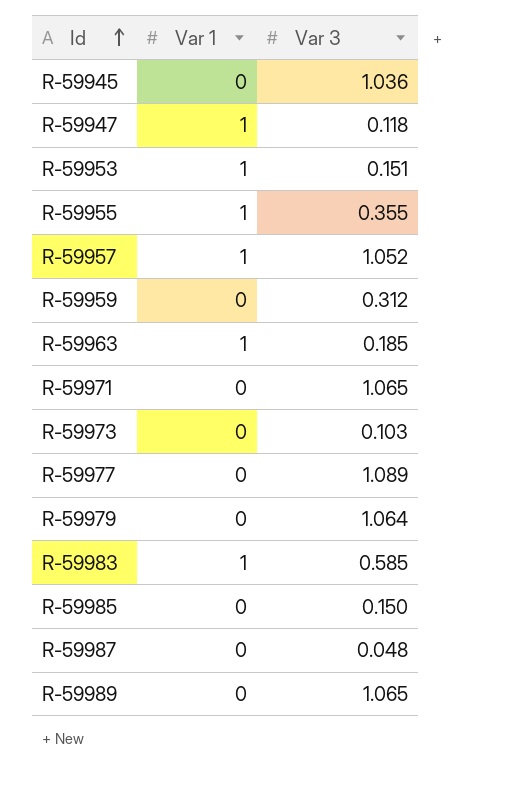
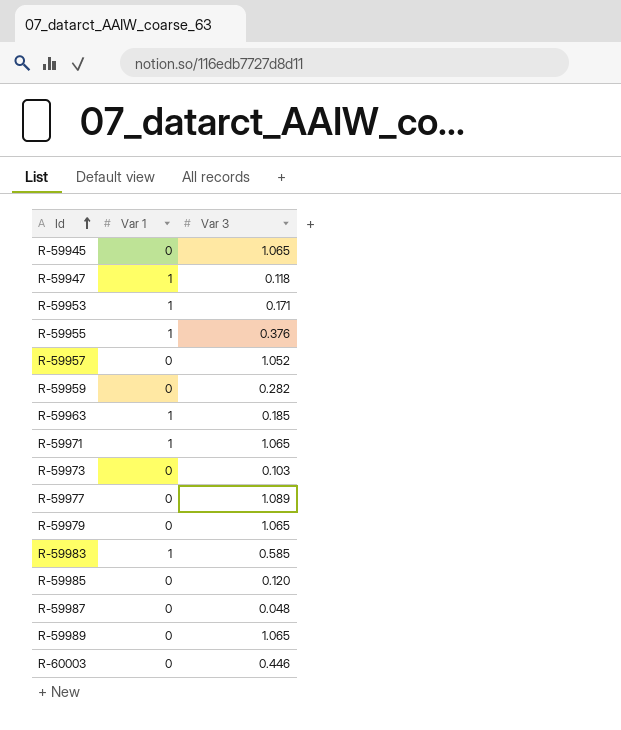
R-59945 | Var 3: 1.036 -> 1.065
R-59953 | Var 3: 0.151 -> 0.171
R-59955 | Var 3: 0.355 -> 0.376
R-59957 | Var 1: 1 -> 0
R-59959 | Var 3: 0.312 -> 0.282
R-59971 | Var 1: 0 -> 1
R-59979 | Var 3: 1.064 -> 1.065
R-59985 | Var 3: 0.150 -> 0.120
row R-60003: none -> 0 | 0.446

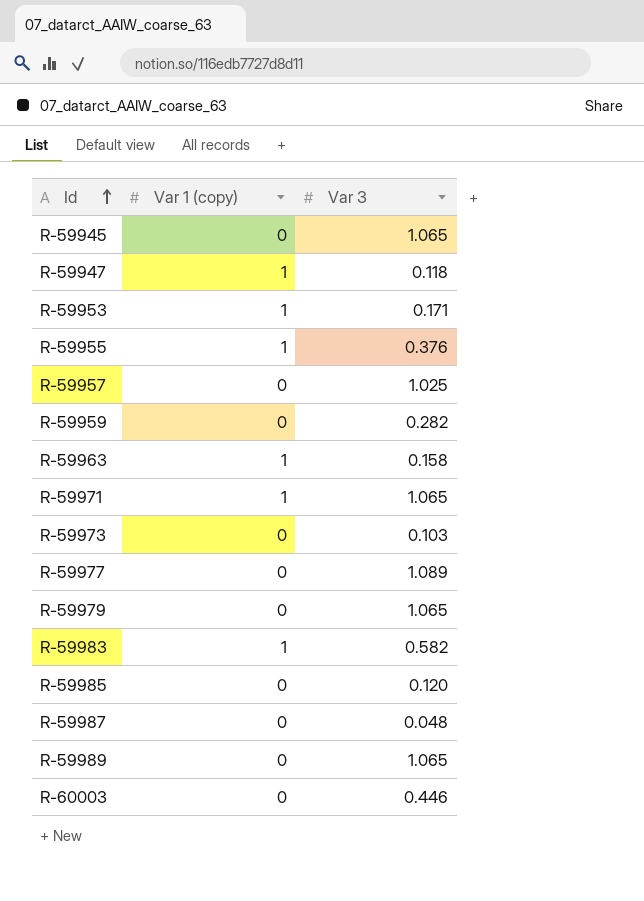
column name: Var 1 -> Var 1 (copy)
R-59957 | Var 3: 1.052 -> 1.025
R-59963 | Var 3: 0.185 -> 0.158
R-59983 | Var 3: 0.585 -> 0.582

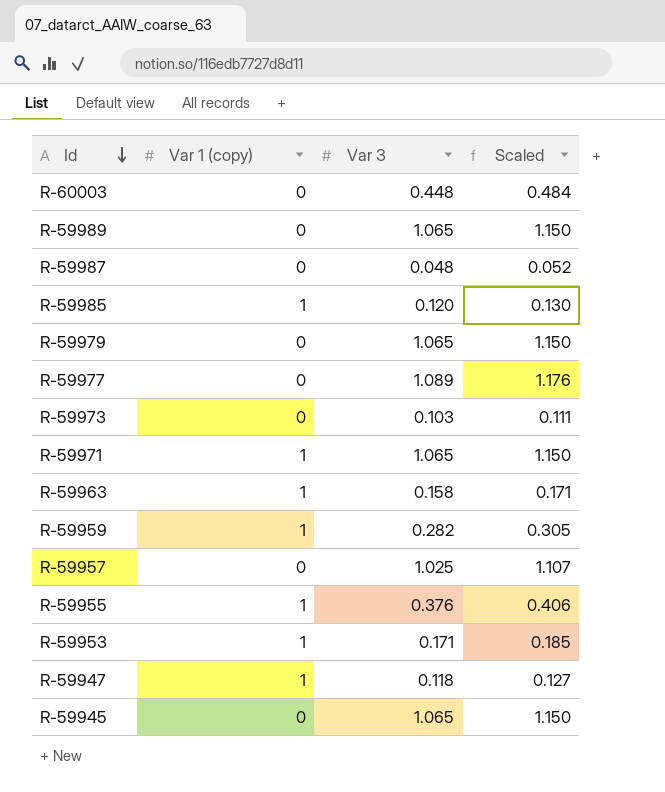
row order: Id ascending -> Id descending
column Scaled | formula: none -> [Var 3] * 1.08
row R-59983: 1 | 0.582 -> none
R-60003 | Var 3: 0.446 -> 0.448
R-59985 | Var 1 (copy): 0 -> 1
R-59959 | Var 1 (copy): 0 -> 1

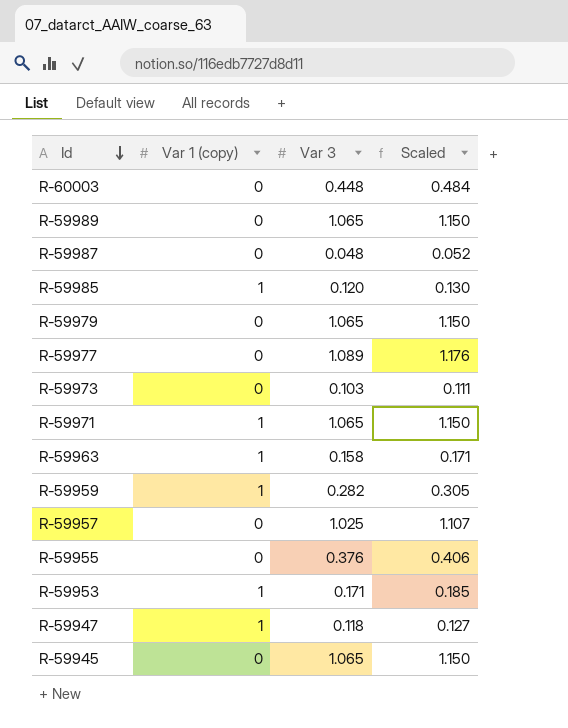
R-59955 | Var 1 (copy): 1 -> 0

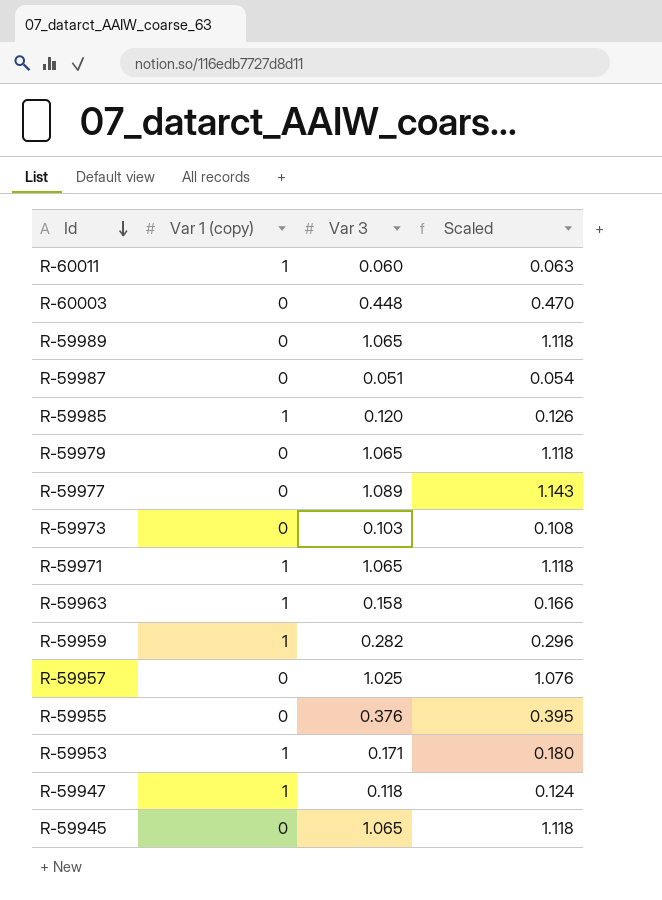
column Scaled | formula: [Var 3] * 1.08 -> [Var 3] * 1.05
row R-60011: none -> 1 | 0.060 | 0.063
R-59987 | Var 3: 0.048 -> 0.051

